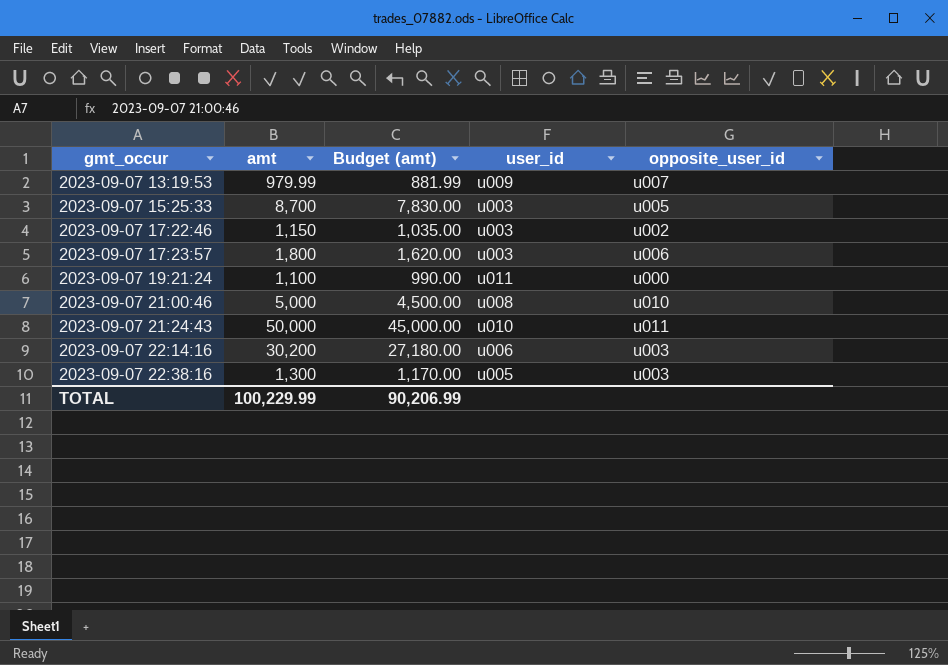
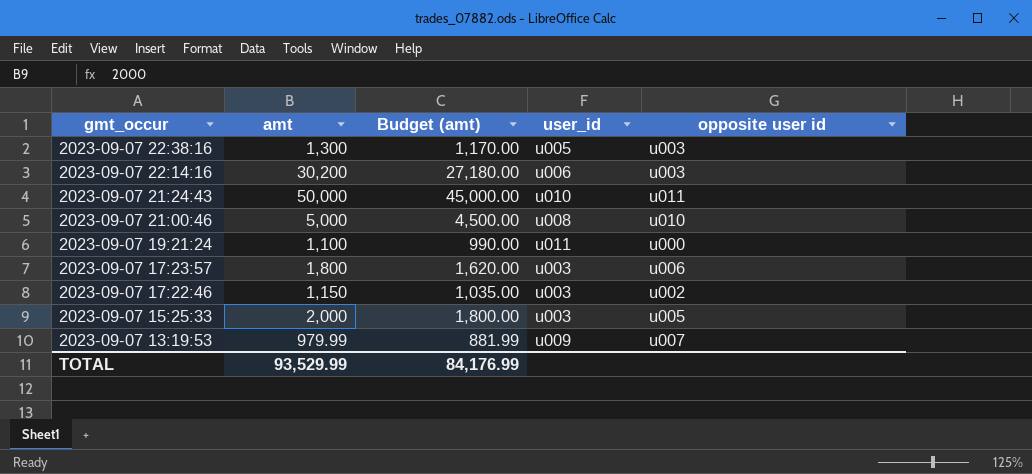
row order: gmt_occur ascending -> gmt_occur descending
column name: opposite_user_id -> opposite user id
2023-09-07 15:25:33 | amt: 8,700 -> 2,000
2023-09-07 15:25:33 | Budget (amt): 7,830.00 -> 1,800.00
TOTAL | amt: 100,229.99 -> 93,529.99
TOTAL | Budget (amt): 90,206.99 -> 84,176.99

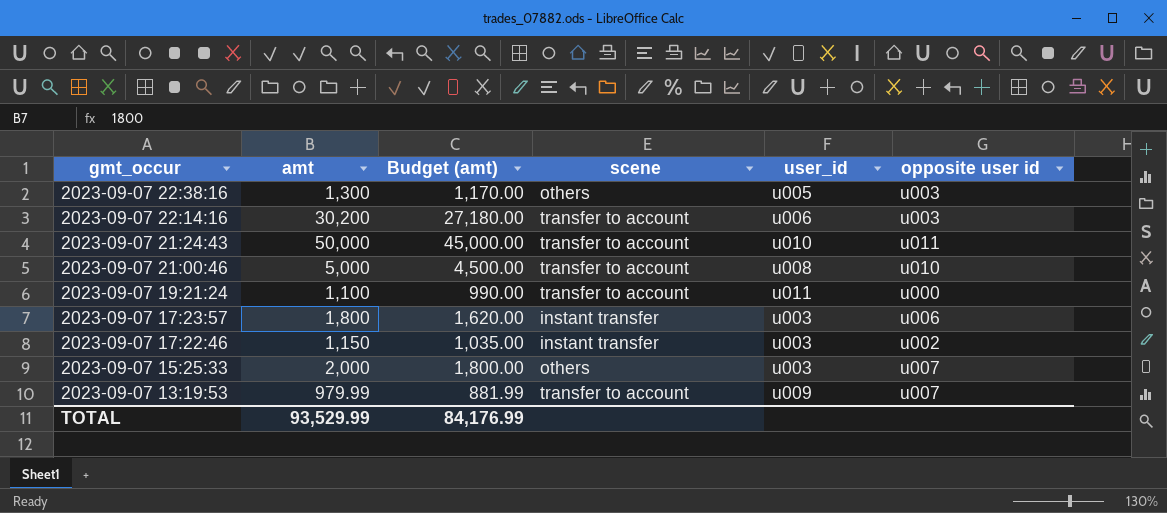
column scene | position: none -> 4
2023-09-07 15:25:33 | opposite user id: u005 -> u007

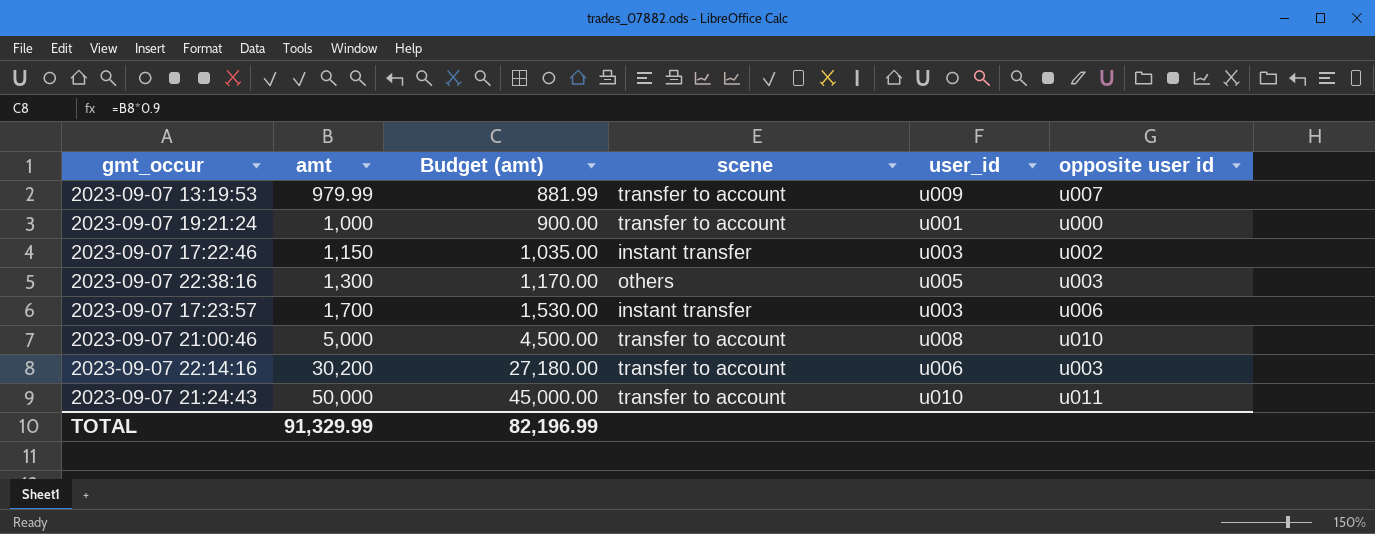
row order: gmt_occur descending -> amt ascending
row 2023-09-07 15:25:33: 2,000 | 1,800.00 | others | u003 | u007 -> none
2023-09-07 19:21:24 | amt: 1,100 -> 1,000
2023-09-07 19:21:24 | Budget (amt): 990.00 -> 900.00
2023-09-07 19:21:24 | user_id: u011 -> u001
2023-09-07 17:23:57 | amt: 1,800 -> 1,700
2023-09-07 17:23:57 | Budget (amt): 1,620.00 -> 1,530.00
TOTAL | amt: 93,529.99 -> 91,329.99
TOTAL | Budget (amt): 84,176.99 -> 82,196.99

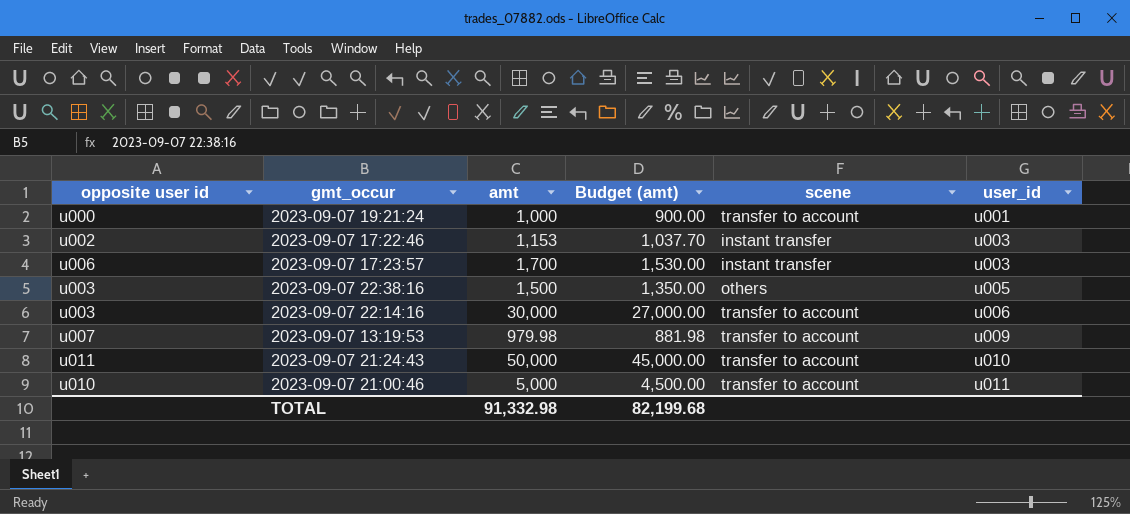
row order: amt ascending -> user_id ascending
column opposite user id | position: 6 -> 1
2023-09-07 17:22:46 | amt: 1,150 -> 1,153
2023-09-07 17:22:46 | Budget (amt): 1,035.00 -> 1,037.70
2023-09-07 22:38:16 | amt: 1,300 -> 1,500
2023-09-07 22:38:16 | Budget (amt): 1,170.00 -> 1,350.00
2023-09-07 22:14:16 | amt: 30,200 -> 30,000
2023-09-07 22:14:16 | Budget (amt): 27,180.00 -> 27,000.00
2023-09-07 13:19:53 | amt: 979.99 -> 979.98
2023-09-07 13:19:53 | Budget (amt): 881.99 -> 881.98
2023-09-07 21:00:46 | user_id: u008 -> u011
TOTAL | amt: 91,329.99 -> 91,332.98
TOTAL | Budget (amt): 82,196.99 -> 82,199.68

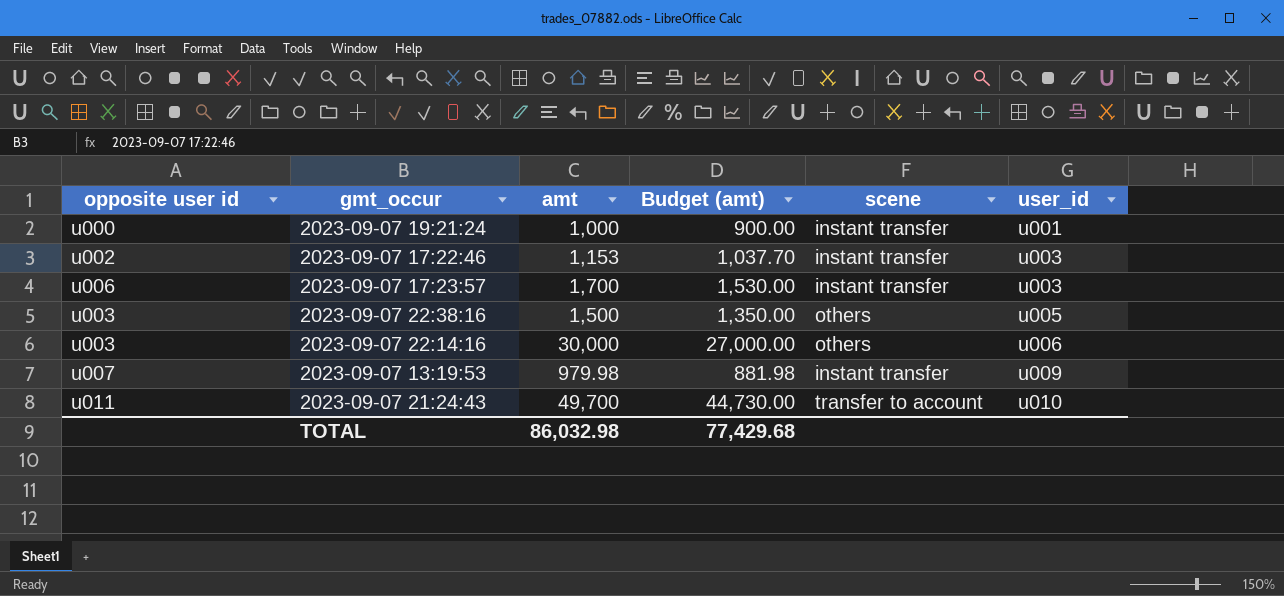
row 2023-09-07 21:00:46: u010 | 5,000 | 4,500.00 | transfer to account | u011 -> none
2023-09-07 19:21:24 | scene: transfer to account -> instant transfer
2023-09-07 22:14:16 | scene: transfer to account -> others
2023-09-07 13:19:53 | scene: transfer to account -> instant transfer
2023-09-07 21:24:43 | amt: 50,000 -> 49,700
2023-09-07 21:24:43 | Budget (amt): 45,000.00 -> 44,730.00
TOTAL | amt: 91,332.98 -> 86,032.98
TOTAL | Budget (amt): 82,199.68 -> 77,429.68

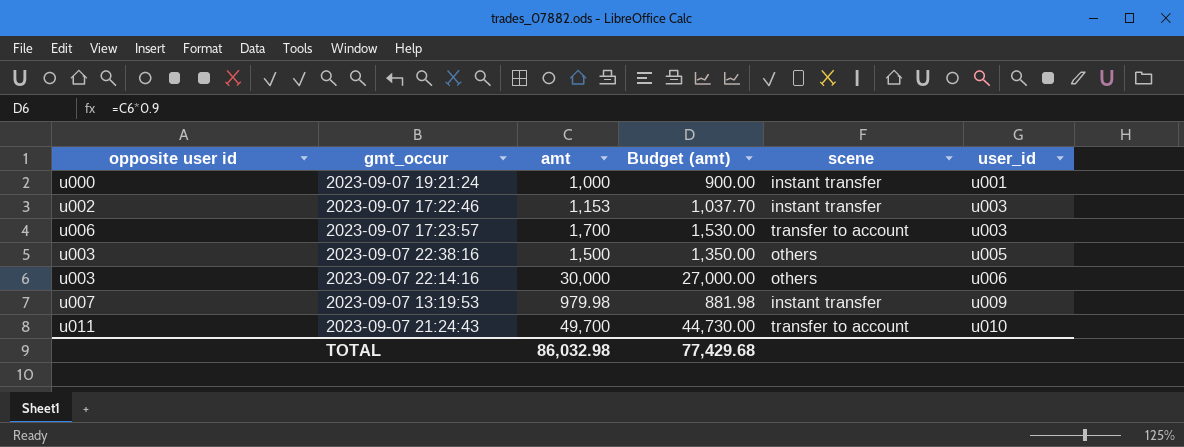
2023-09-07 17:23:57 | scene: instant transfer -> transfer to account

